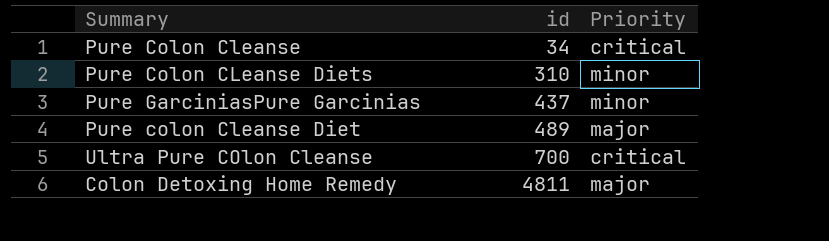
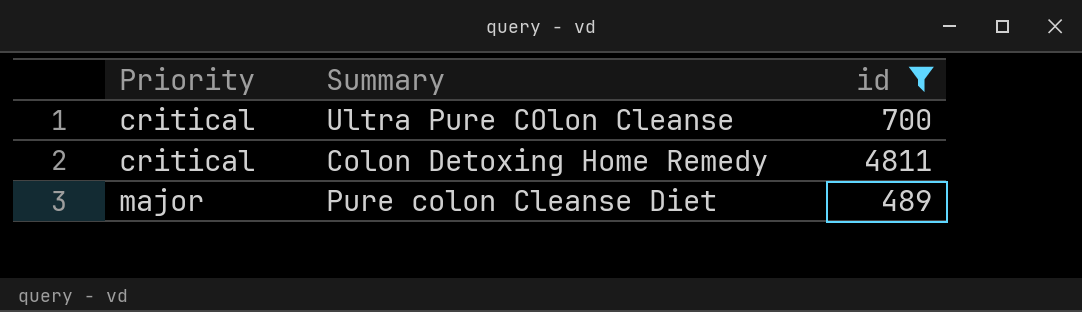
filter: none -> id >= 489
row order: id ascending -> Priority ascending
column Priority | position: 3 -> 1
Colon Detoxing Home Remedy | Priority: major -> critical

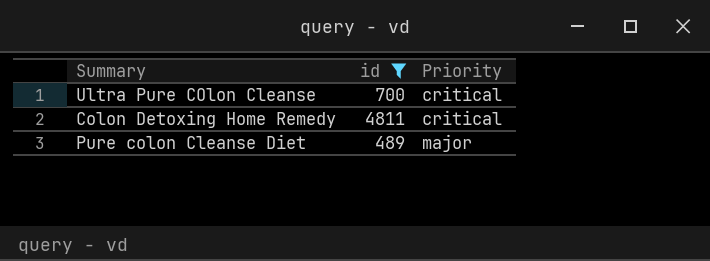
column Priority | position: 1 -> 3

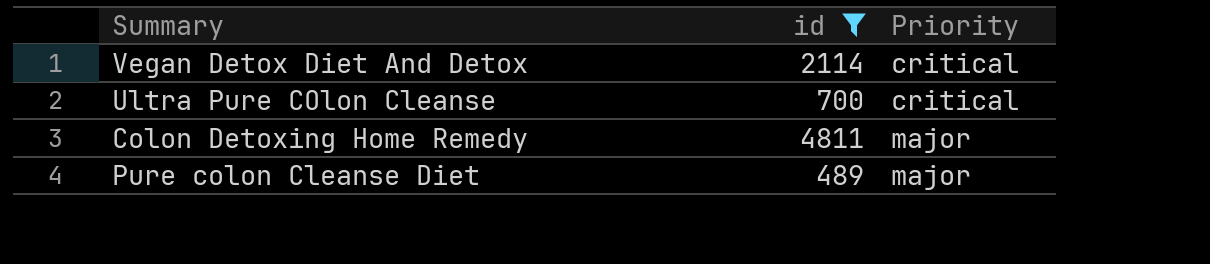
row Vegan Detox Diet And Detox: none -> 2114 | critical
Colon Detoxing Home Remedy | Priority: critical -> major

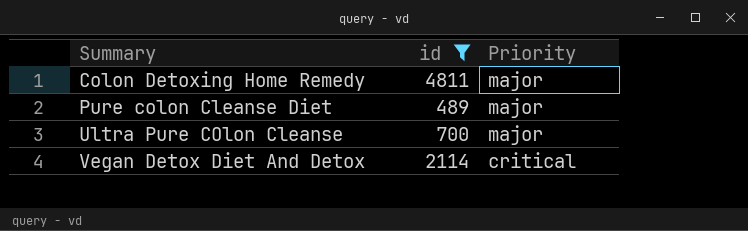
row order: Priority ascending -> Summary ascending
Ultra Pure COlon Cleanse | Priority: critical -> major

